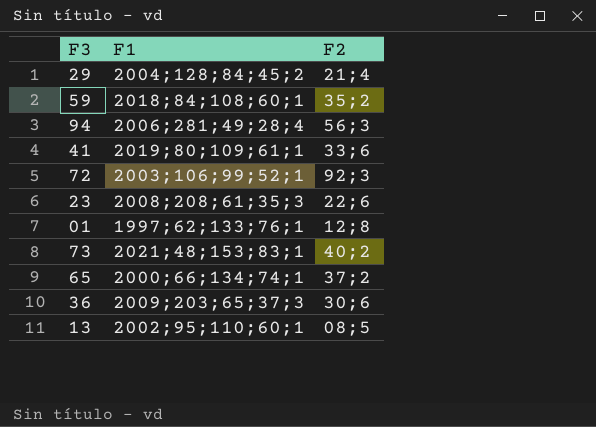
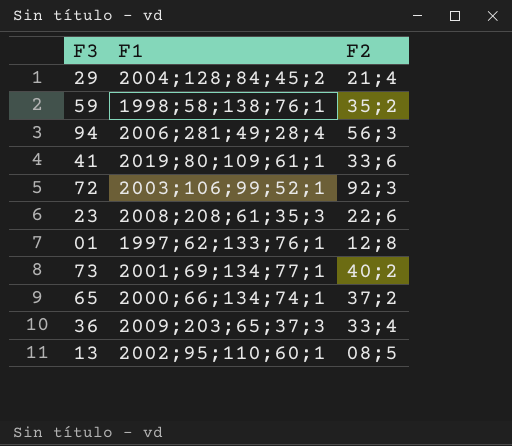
59 | F1: 2018;84;108;60;1 -> 1998;58;138;76;1
73 | F1: 2021;48;153;83;1 -> 2001;69;134;77;1
36 | F2: 30;6 -> 33;4

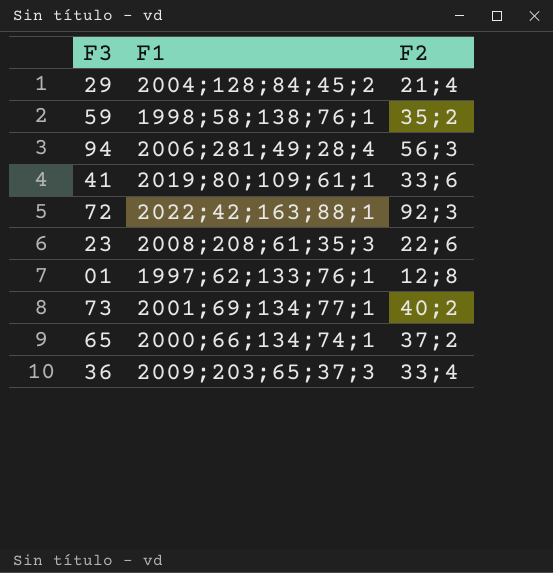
row 13: 2002;95;110;60;1 | 08;5 -> none
72 | F1: 2003;106;99;52;1 -> 2022;42;163;88;1

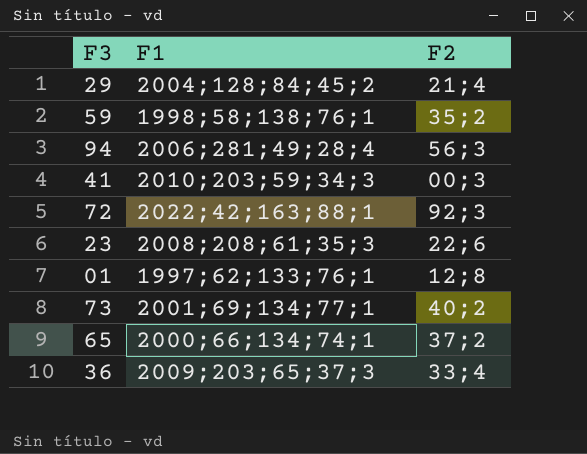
41 | F1: 2019;80;109;61;1 -> 2010;203;59;34;3
41 | F2: 33;6 -> 00;3

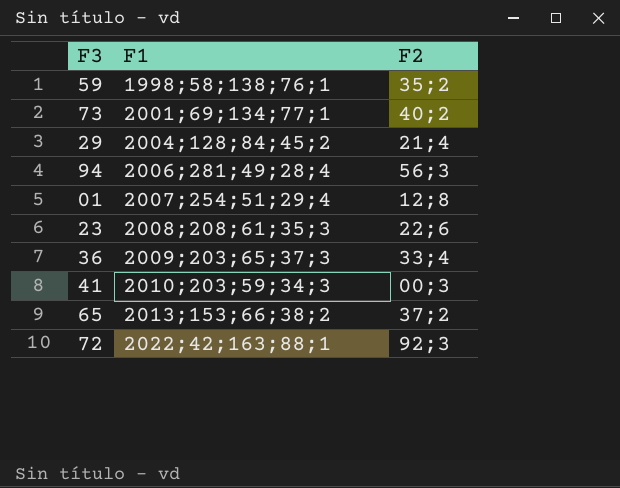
row order: none -> F1 ascending
01 | F1: 1997;62;133;76;1 -> 2007;254;51;29;4
65 | F1: 2000;66;134;74;1 -> 2013;153;66;38;2

